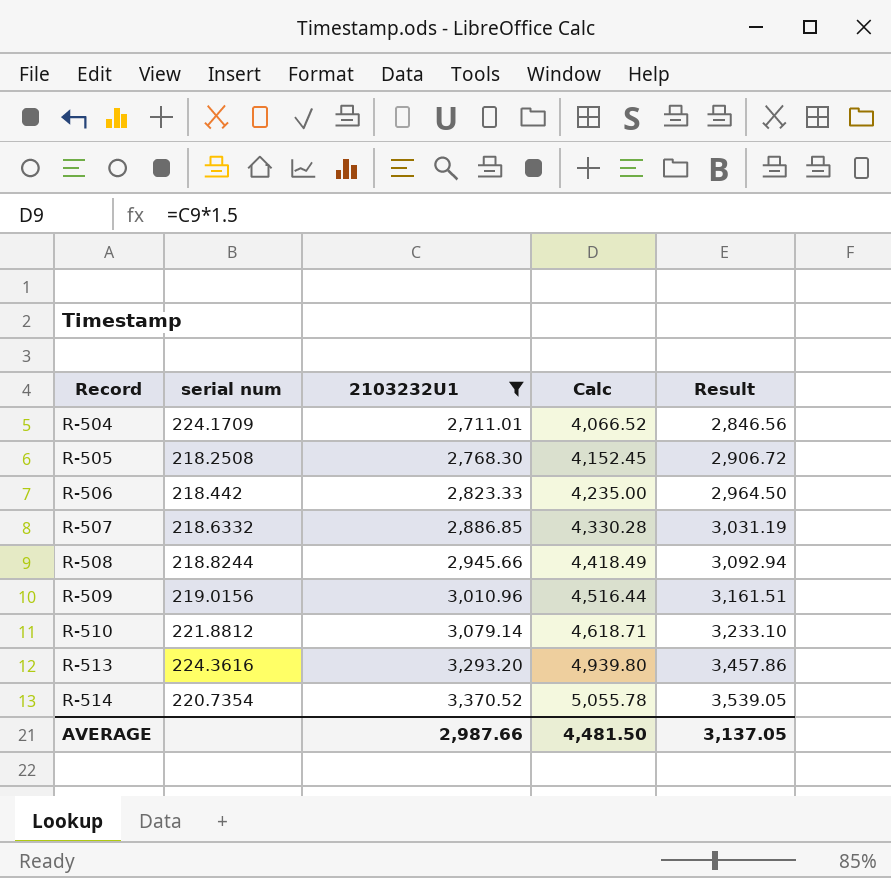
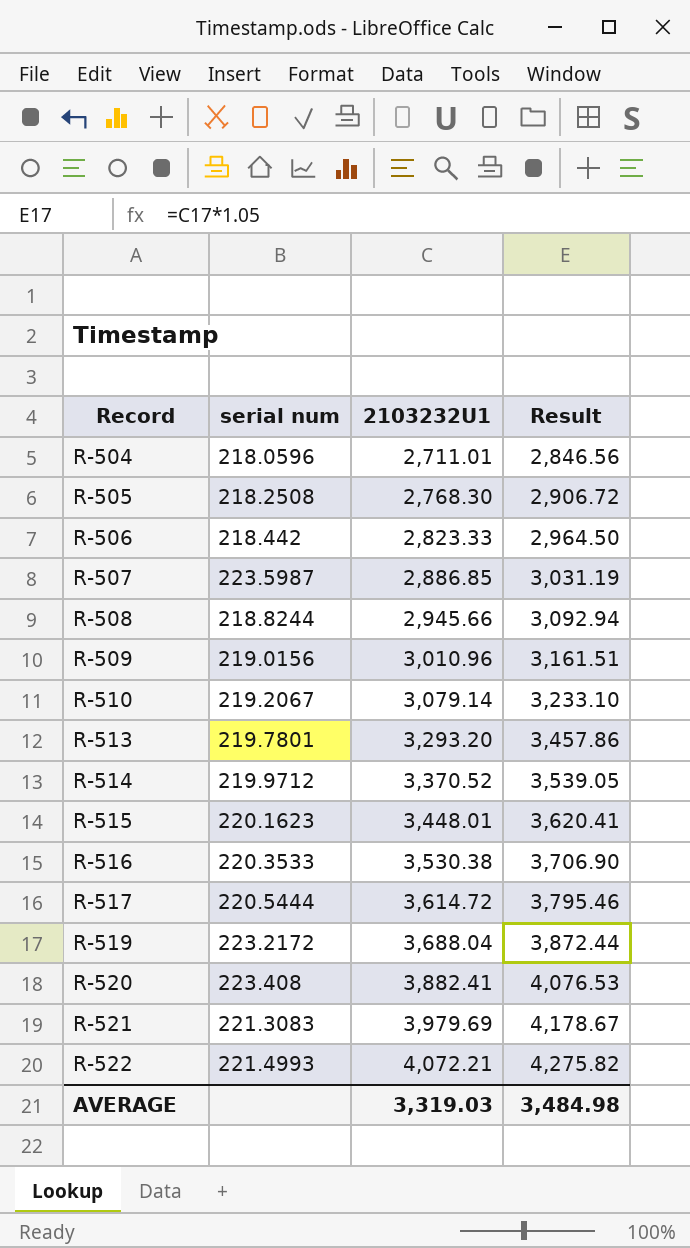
filter: 2103232U1 <= 3,370.52 -> none
column Calc | formula: [2103232U1] * 1.5 -> none
R-504 | serial num: 224.1709 -> 218.0596
R-507 | serial num: 218.6332 -> 223.5987
R-510 | serial num: 221.8812 -> 219.2067
R-513 | serial num: 224.3616 -> 219.7801
R-514 | serial num: 220.7354 -> 219.9712
AVERAGE | 2103232U1: 2,987.66 -> 3,319.03
AVERAGE | Result: 3,137.05 -> 3,484.98

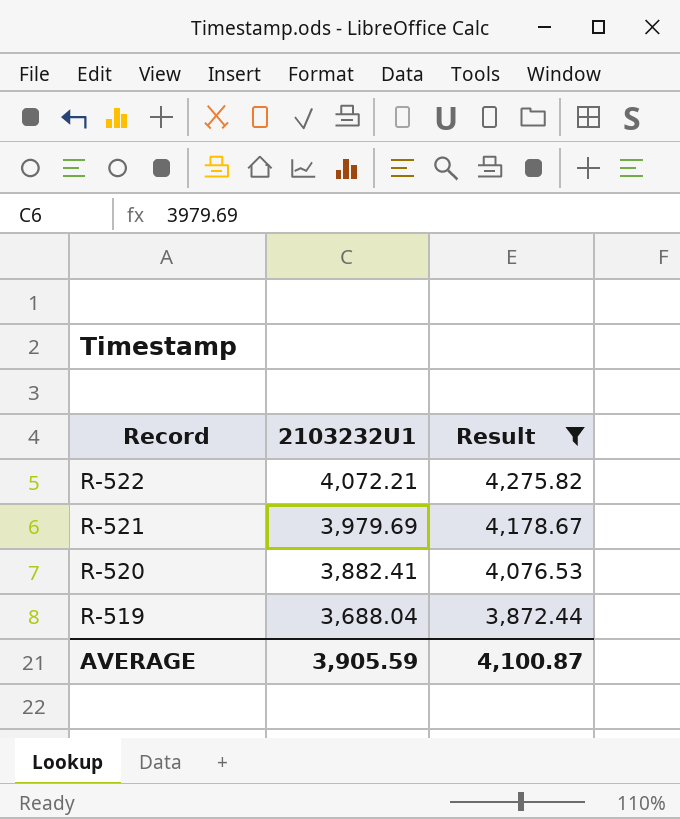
filter: none -> Result >= 3,872.44
row order: Record ascending -> Record descending
column serial num | position: 2 -> none
AVERAGE | 2103232U1: 3,319.03 -> 3,905.59
AVERAGE | Result: 3,484.98 -> 4,100.87

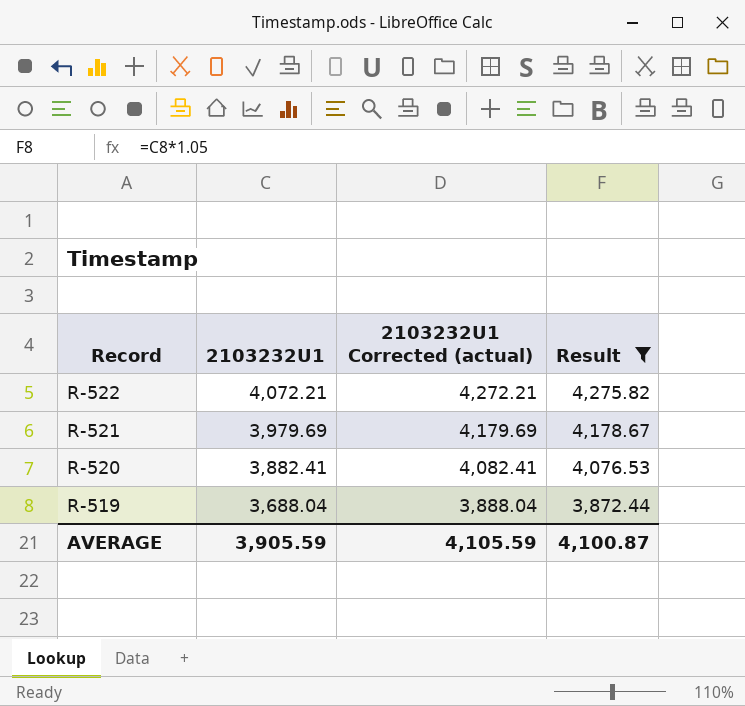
column 2103232U1 Corrected (actual) | formula: none -> [2103232U1] + 200

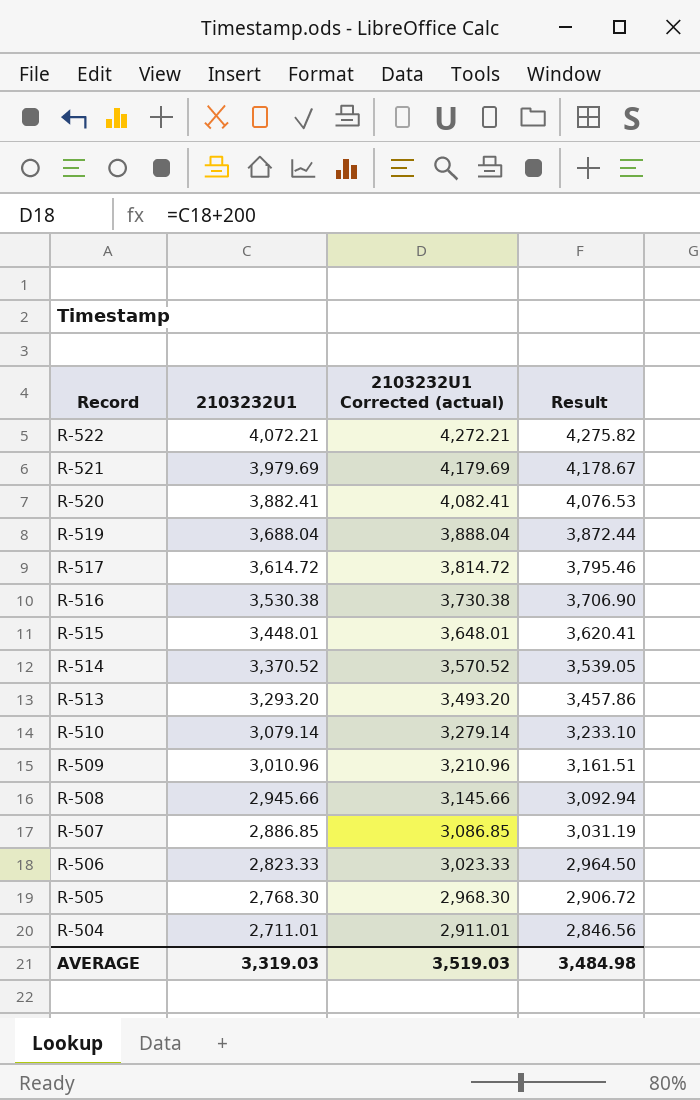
filter: Result >= 3,872.44 -> none
AVERAGE | 2103232U1: 3,905.59 -> 3,319.03
AVERAGE | 2103232U1 Corrected (actual): 4,105.59 -> 3,519.03
AVERAGE | Result: 4,100.87 -> 3,484.98

